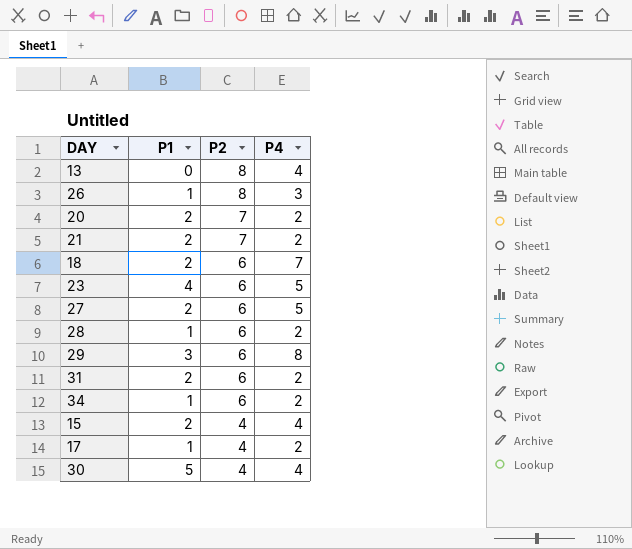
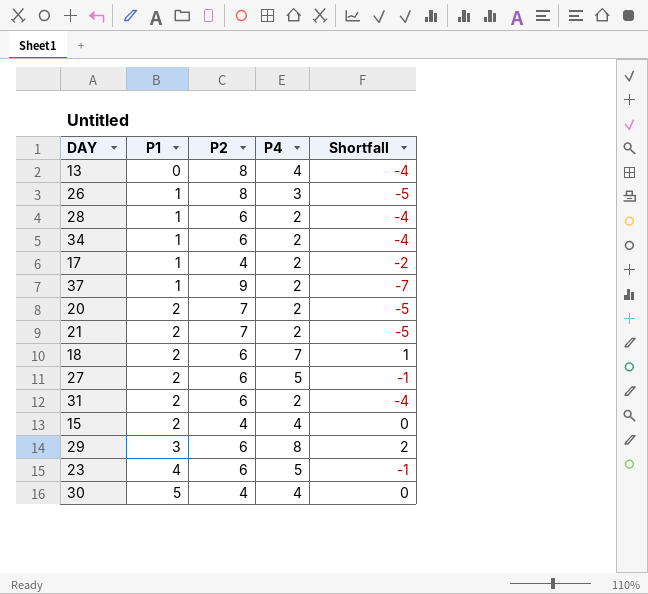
row order: P2 descending -> P1 ascending
column Shortfall | formula: none -> [P4] - [P2]
row 37: none -> 1 | 9 | 2 | -7

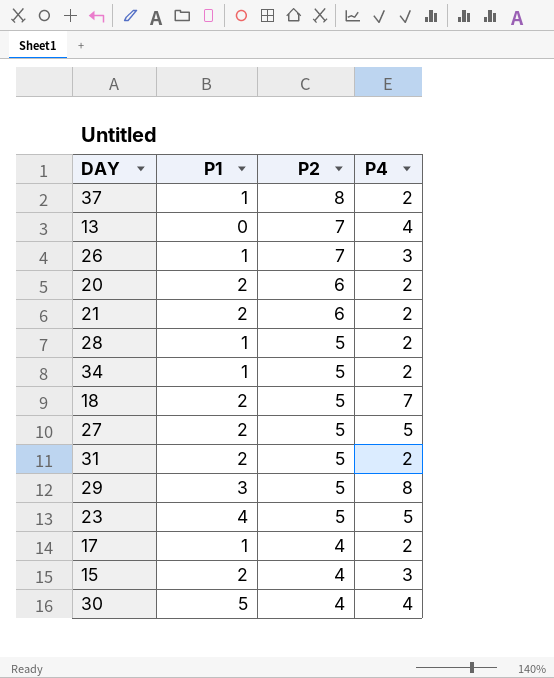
row order: P1 ascending -> P2 descending
column Shortfall | formula: [P4] - [P2] -> none
37 | P2: 9 -> 8
13 | P2: 8 -> 7
26 | P2: 8 -> 7
20 | P2: 7 -> 6
21 | P2: 7 -> 6
28 | P2: 6 -> 5
34 | P2: 6 -> 5
18 | P2: 6 -> 5
27 | P2: 6 -> 5
31 | P2: 6 -> 5
29 | P2: 6 -> 5
23 | P2: 6 -> 5
15 | P4: 4 -> 3

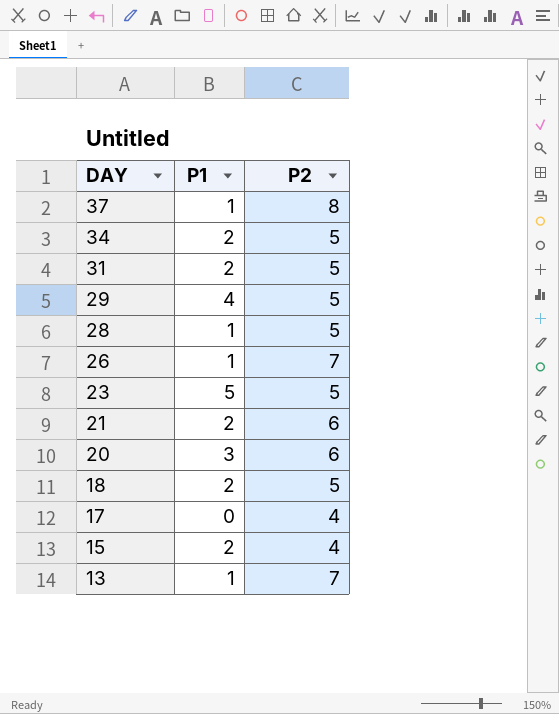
row order: P2 descending -> DAY descending
column P4 | position: 4 -> none
row 27: 2 | 5 | 5 -> none
row 30: 5 | 4 | 4 -> none
34 | P1: 1 -> 2
29 | P1: 3 -> 4
23 | P1: 4 -> 5
20 | P1: 2 -> 3
17 | P1: 1 -> 0
13 | P1: 0 -> 1

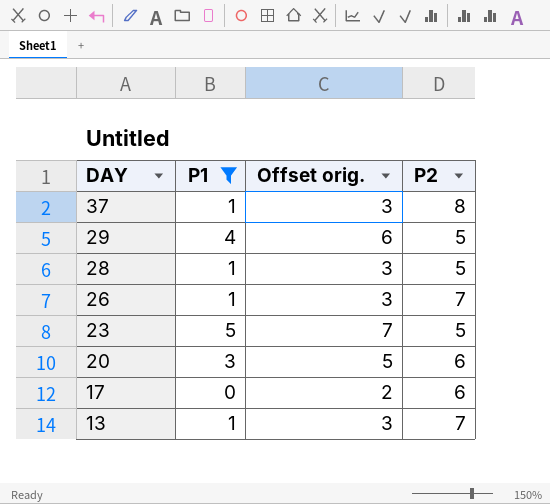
filter: none -> P1 != 2
column Offset orig. | formula: none -> [P1] + 2
17 | P2: 4 -> 6

